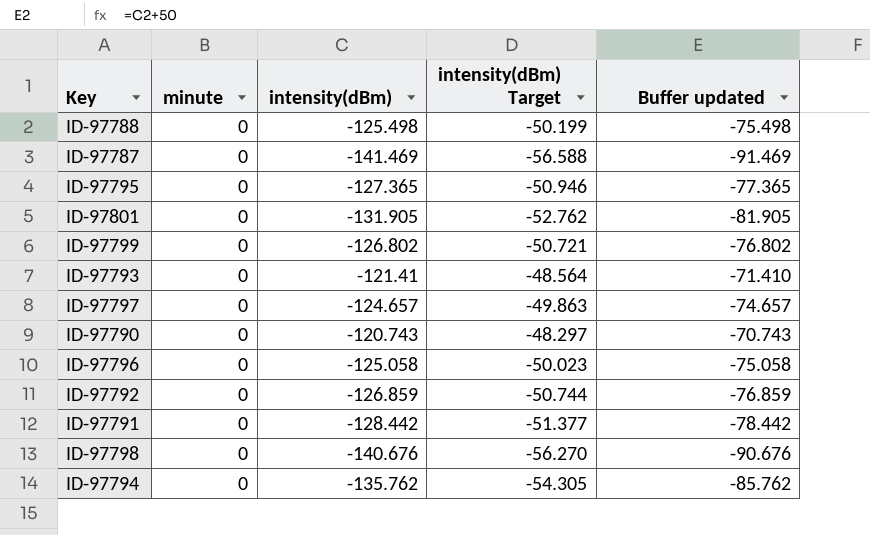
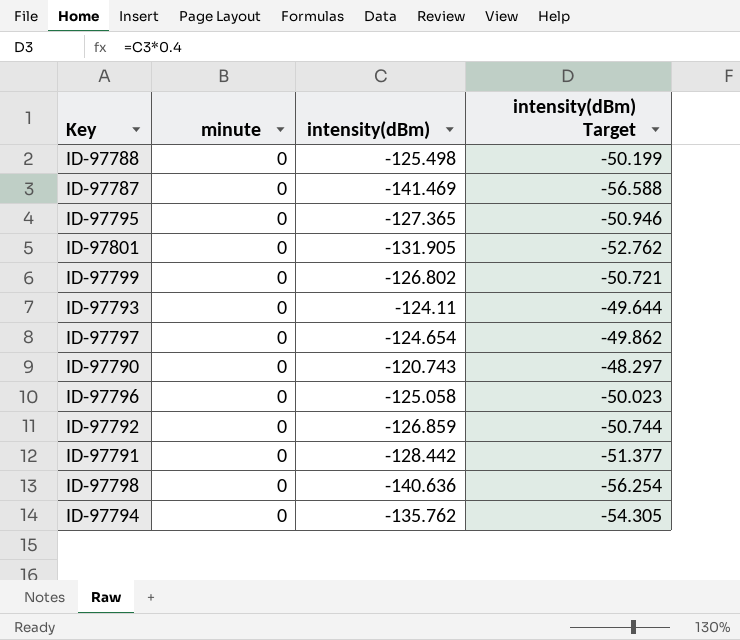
column Buffer updated | formula: [intensity(dBm)] + 50 -> none
ID-97793 | intensity(dBm): -121.41 -> -124.11
ID-97793 | intensity(dBm) Target: -48.564 -> -49.644
ID-97797 | intensity(dBm): -124.657 -> -124.654
ID-97797 | intensity(dBm) Target: -49.863 -> -49.862
ID-97798 | intensity(dBm): -140.676 -> -140.636
ID-97798 | intensity(dBm) Target: -56.270 -> -56.254

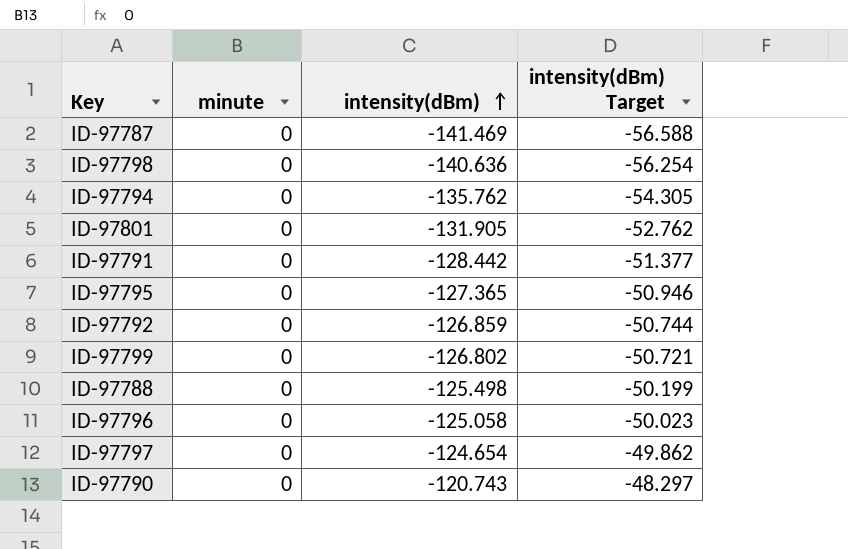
row order: none -> intensity(dBm) ascending
row ID-97793: 0 | -124.11 | -49.644 -> none

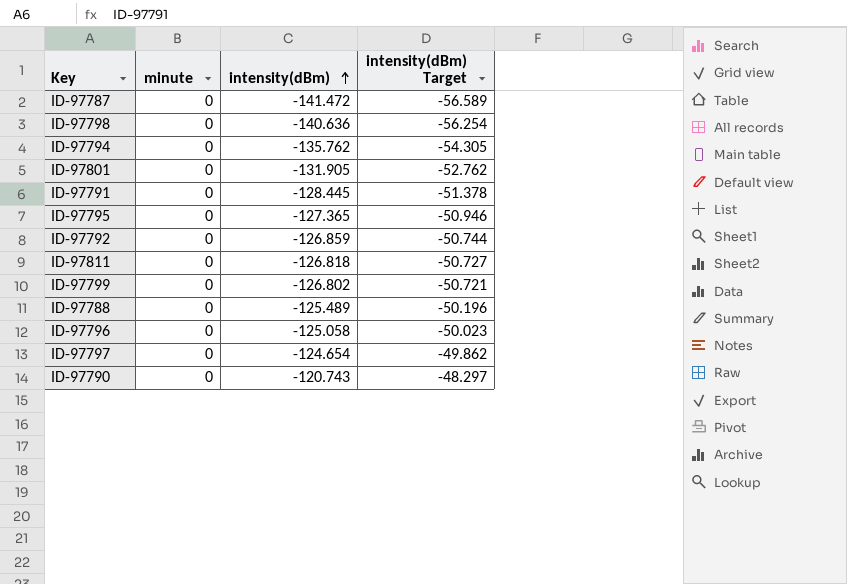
ID-97787 | intensity(dBm): -141.469 -> -141.472
ID-97787 | intensity(dBm) Target: -56.588 -> -56.589
ID-97791 | intensity(dBm): -128.442 -> -128.445
ID-97791 | intensity(dBm) Target: -51.377 -> -51.378
row ID-97811: none -> 0 | -126.818 | -50.727
ID-97788 | intensity(dBm): -125.498 -> -125.489
ID-97788 | intensity(dBm) Target: -50.199 -> -50.196

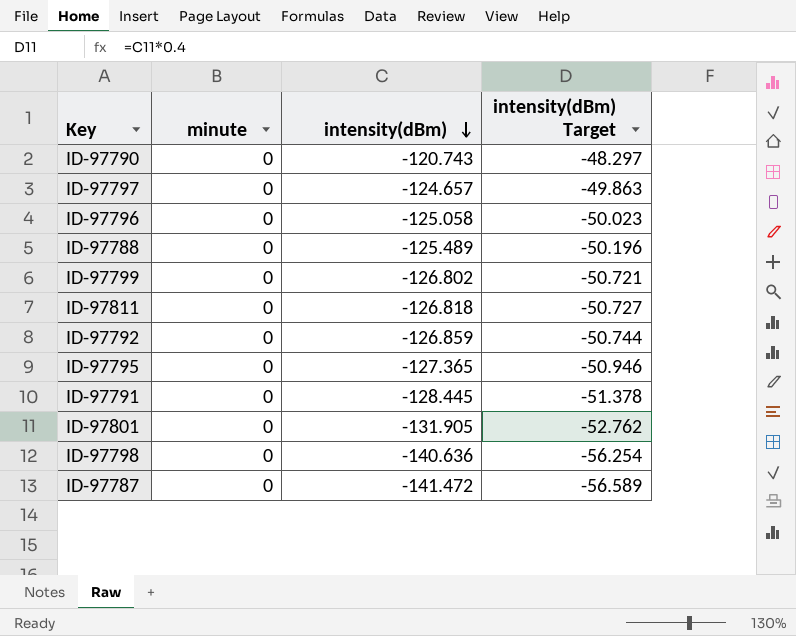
row order: intensity(dBm) ascending -> intensity(dBm) descending
row ID-97794: 0 | -135.762 | -54.305 -> none
ID-97797 | intensity(dBm): -124.654 -> -124.657
ID-97797 | intensity(dBm) Target: -49.862 -> -49.863

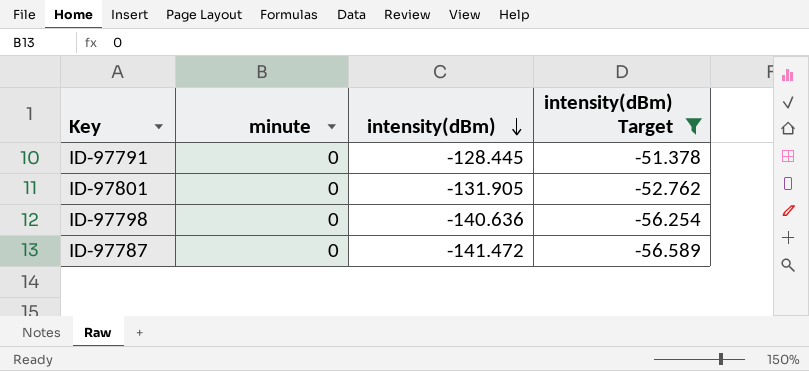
filter: none -> intensity(dBm) Target <= -51.378

